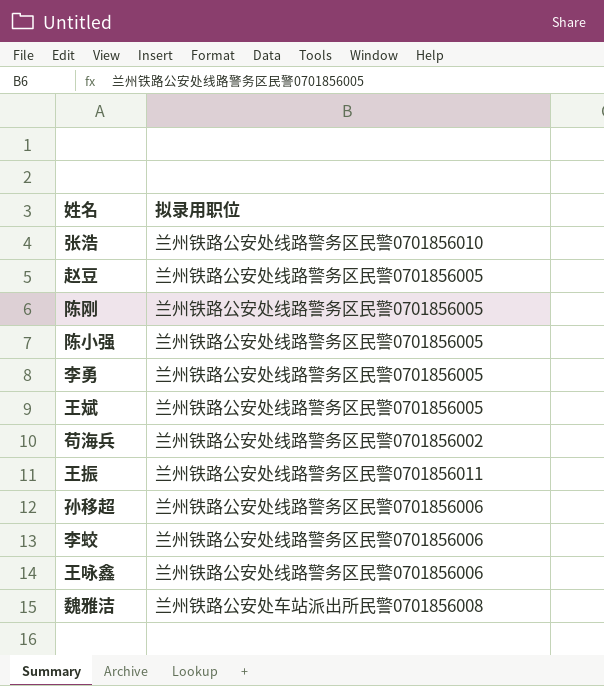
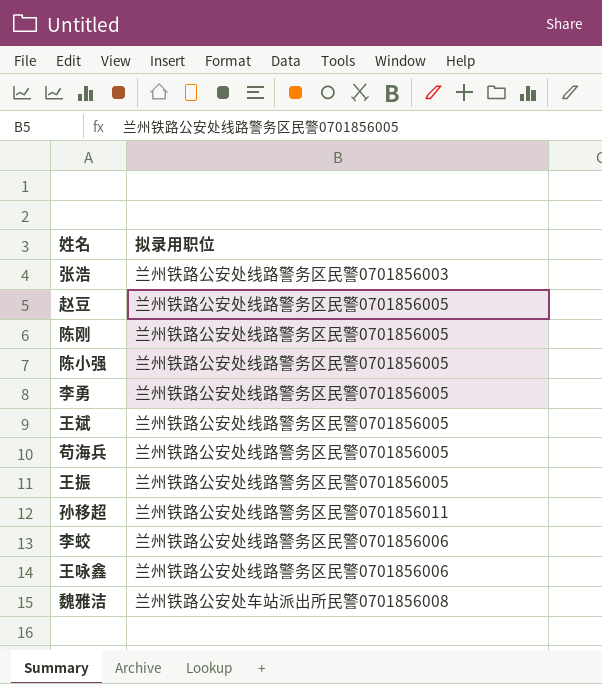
张浩 | 拟录用职位: 兰州铁路公安处线路警务区民警0701856010 -> 兰州铁路公安处线路警务区民警0701856003
苟海兵 | 拟录用职位: 兰州铁路公安处线路警务区民警0701856002 -> 兰州铁路公安处线路警务区民警0701856005
王振 | 拟录用职位: 兰州铁路公安处线路警务区民警0701856011 -> 兰州铁路公安处线路警务区民警0701856005
孙移超 | 拟录用职位: 兰州铁路公安处线路警务区民警0701856006 -> 兰州铁路公安处线路警务区民警0701856011

